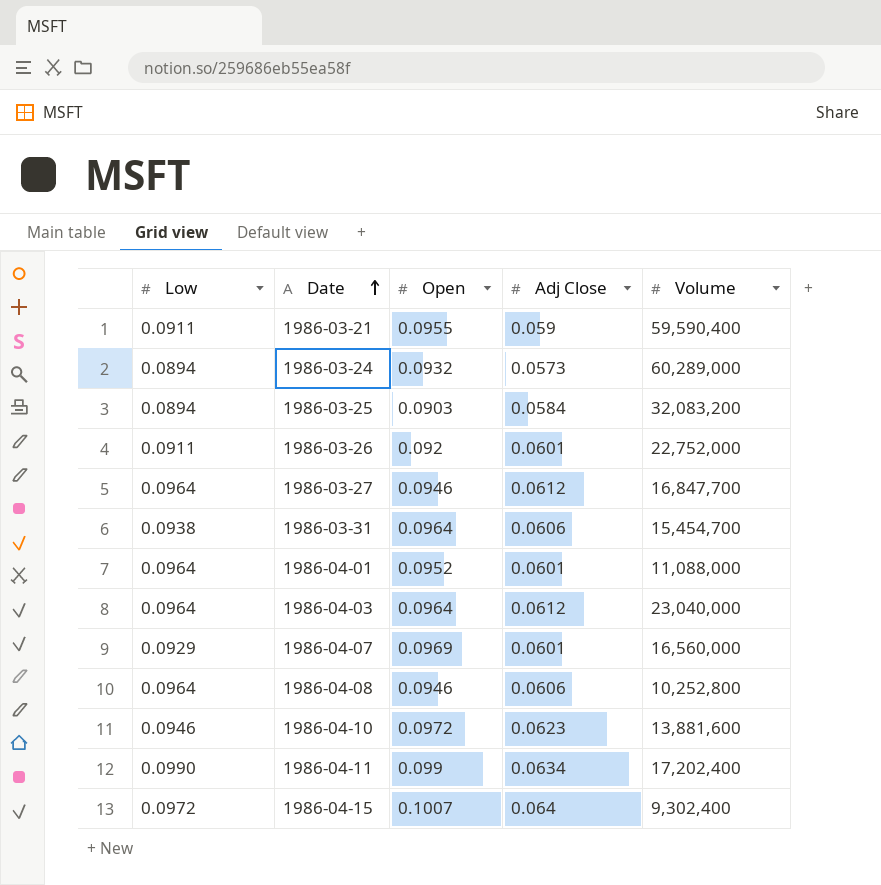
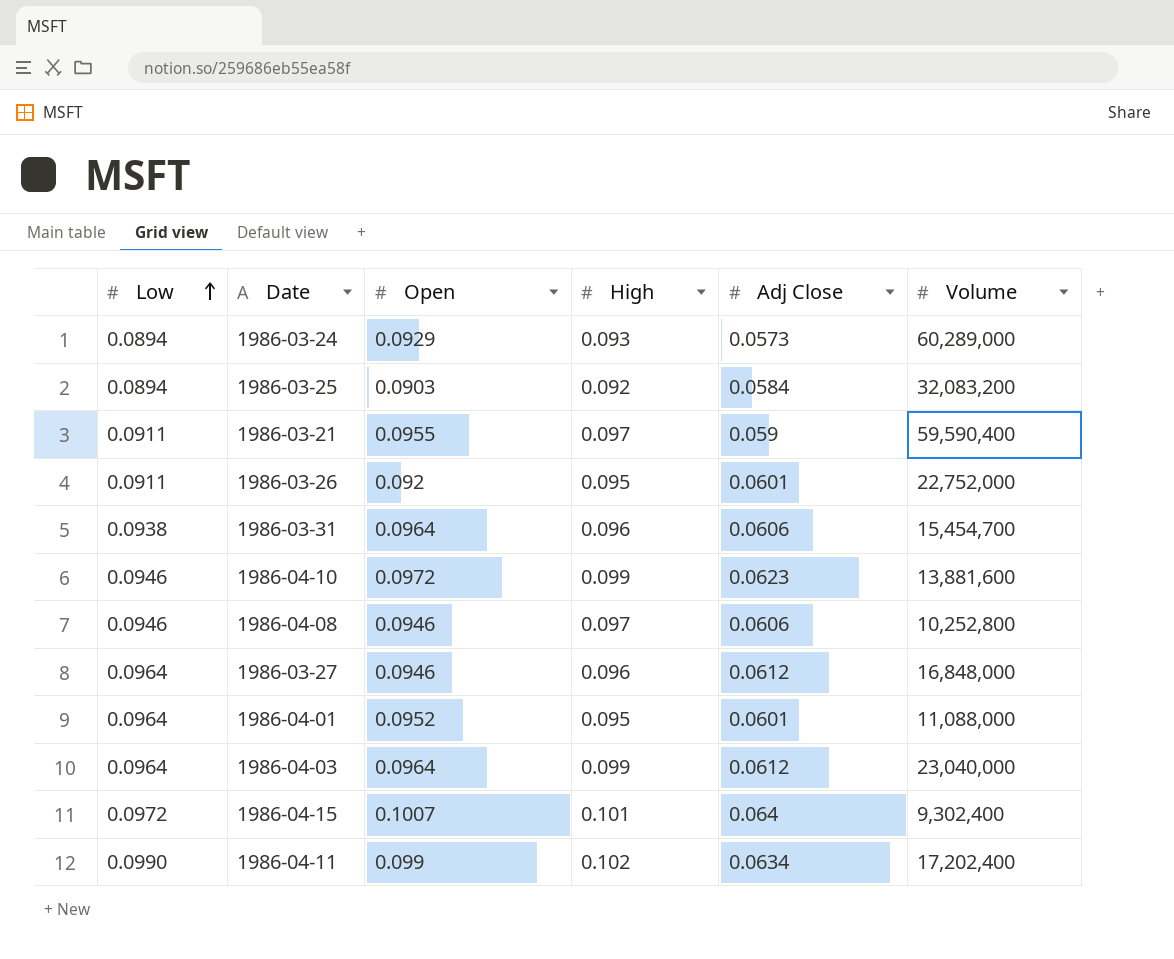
row order: Date ascending -> Low ascending
column High | position: none -> 4
row 1986-04-07: 0.0929 | 0.0969 | 0.0601 | 16,560,000 -> none
1986-03-24 | Open: 0.0932 -> 0.0929
1986-04-08 | Low: 0.0964 -> 0.0946
1986-03-27 | Volume: 16,847,700 -> 16,848,000

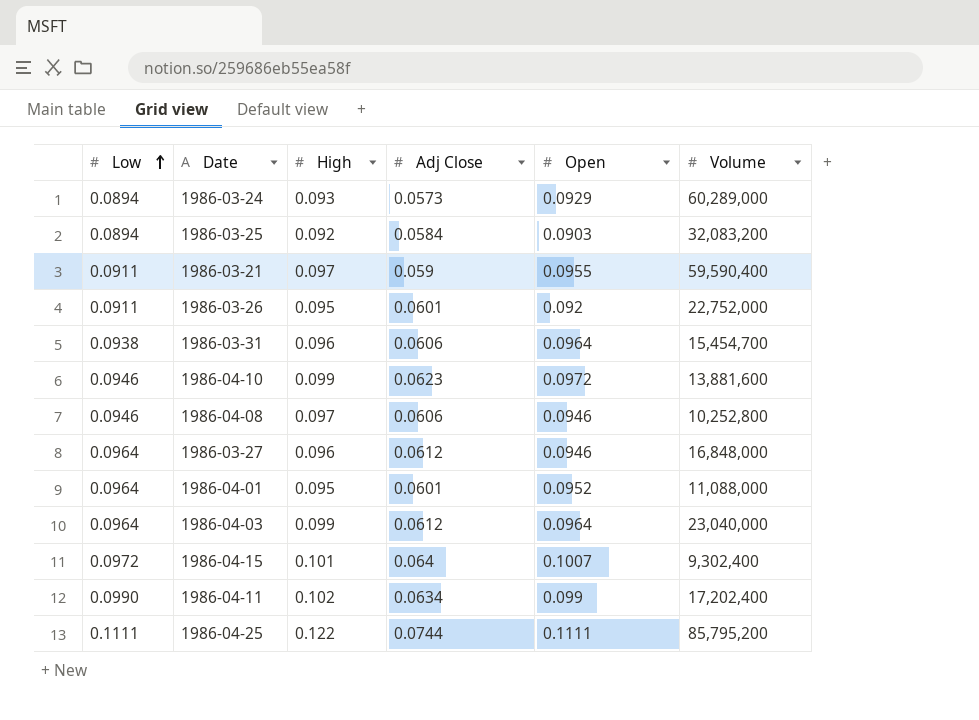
column Open | position: 3 -> 5
row 1986-04-25: none -> 0.1111 | 0.122 | 0.0744 | 0.1111 | 85,795,200

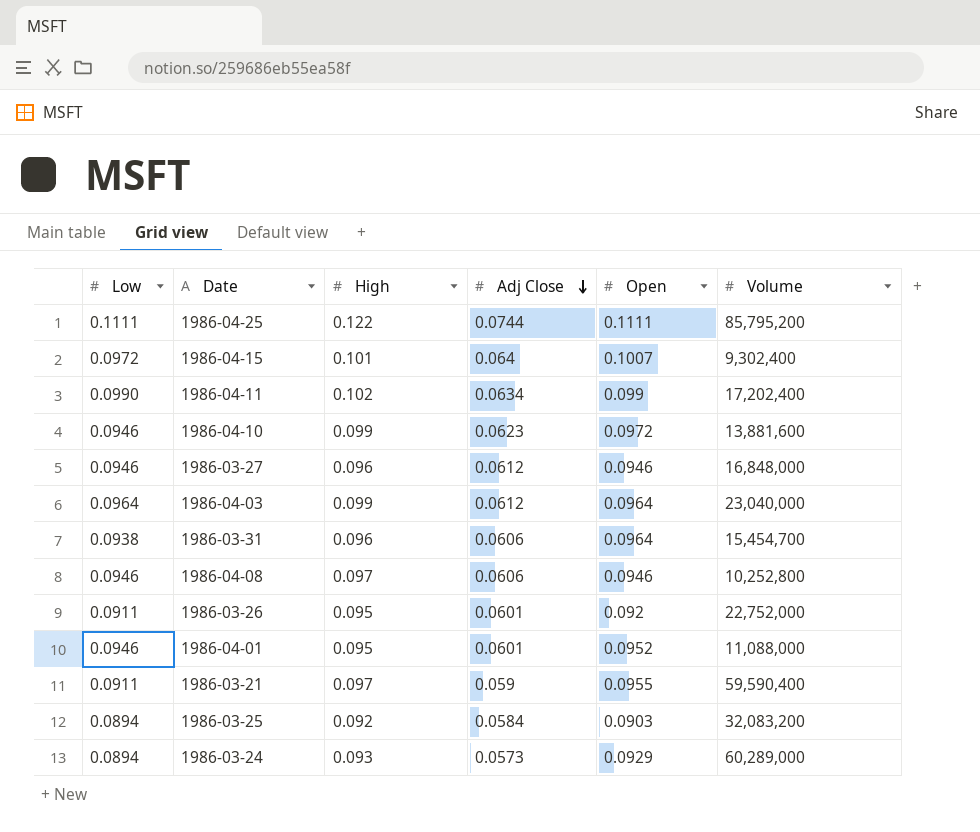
row order: Low ascending -> Adj Close descending
1986-03-27 | Low: 0.0964 -> 0.0946
1986-04-01 | Low: 0.0964 -> 0.0946

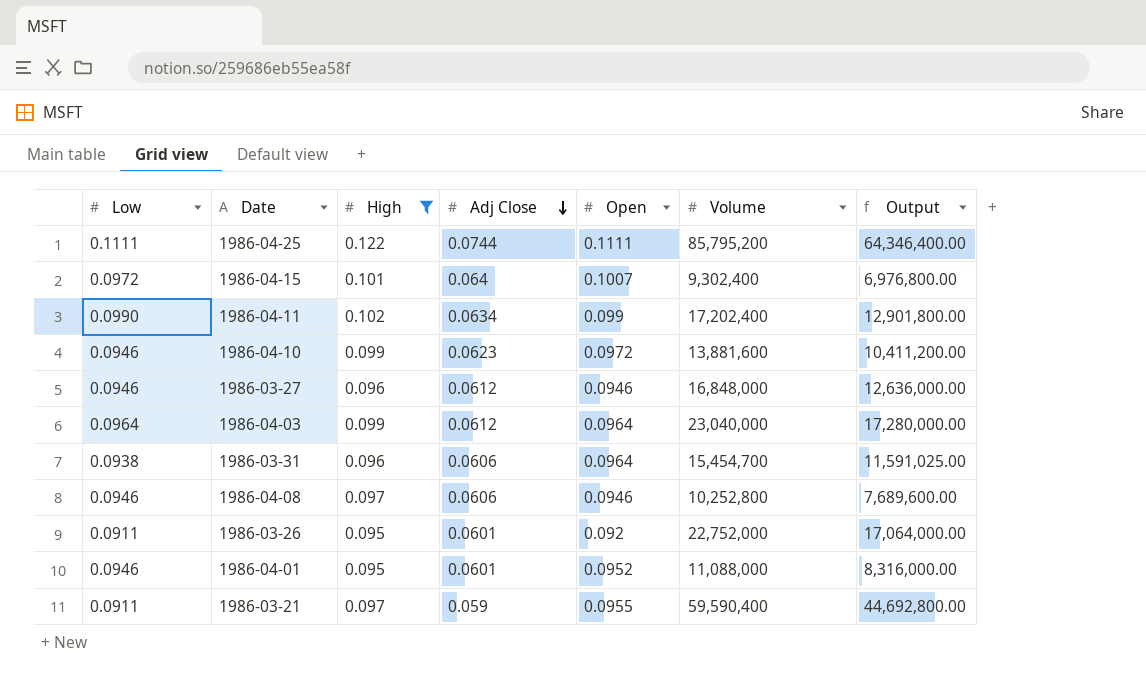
filter: none -> High >= 0.095
column Output | formula: none -> [Volume] * 0.75

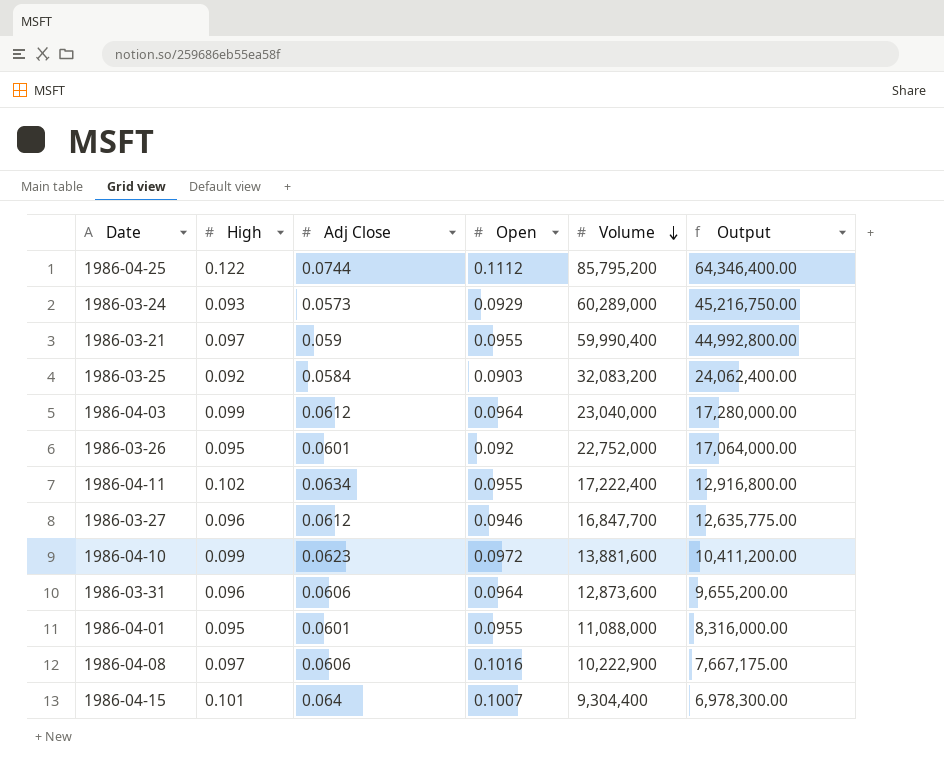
filter: High >= 0.095 -> none
row order: Adj Close descending -> Volume descending
column Low | position: 1 -> none
1986-04-25 | Open: 0.1111 -> 0.1112
1986-03-21 | Volume: 59,590,400 -> 59,990,400
1986-03-21 | Output: 44,692,800.00 -> 44,992,800.00
1986-04-11 | Open: 0.099 -> 0.0955
1986-04-11 | Volume: 17,202,400 -> 17,222,400
1986-04-11 | Output: 12,901,800.00 -> 12,916,800.00
1986-03-27 | Volume: 16,848,000 -> 16,847,700
1986-03-27 | Output: 12,636,000.00 -> 12,635,775.00
1986-03-31 | Volume: 15,454,700 -> 12,873,600
1986-03-31 | Output: 11,591,025.00 -> 9,655,200.00
1986-04-01 | Open: 0.0952 -> 0.0955
1986-04-08 | Open: 0.0946 -> 0.1016
1986-04-08 | Volume: 10,252,800 -> 10,222,900
1986-04-08 | Output: 7,689,600.00 -> 7,667,175.00
1986-04-15 | Volume: 9,302,400 -> 9,304,400
1986-04-15 | Output: 6,976,800.00 -> 6,978,300.00

